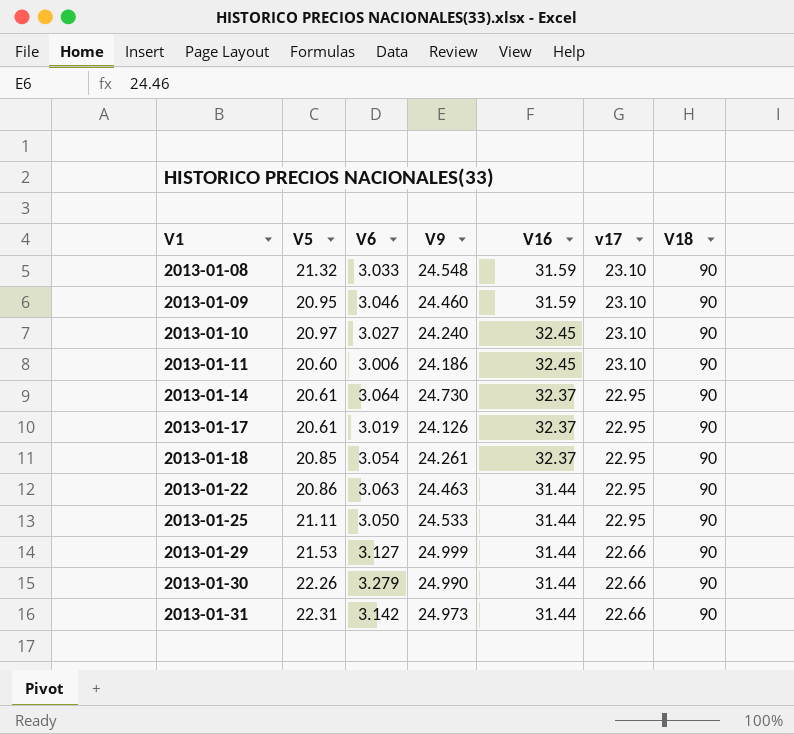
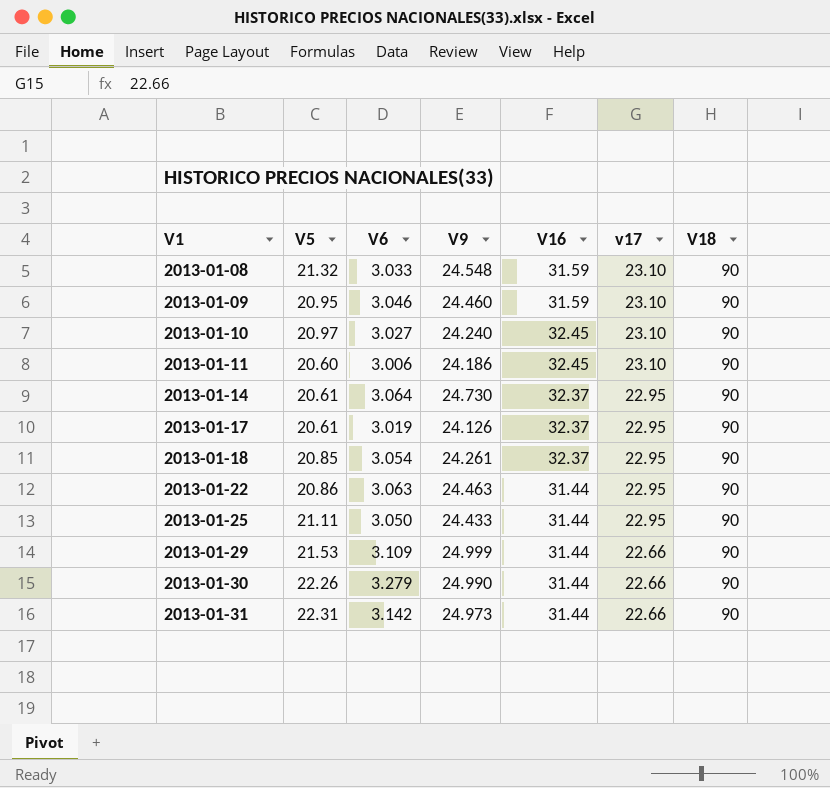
2013-01-25 | V9: 24.533 -> 24.433
2013-01-29 | V6: 3.127 -> 3.109

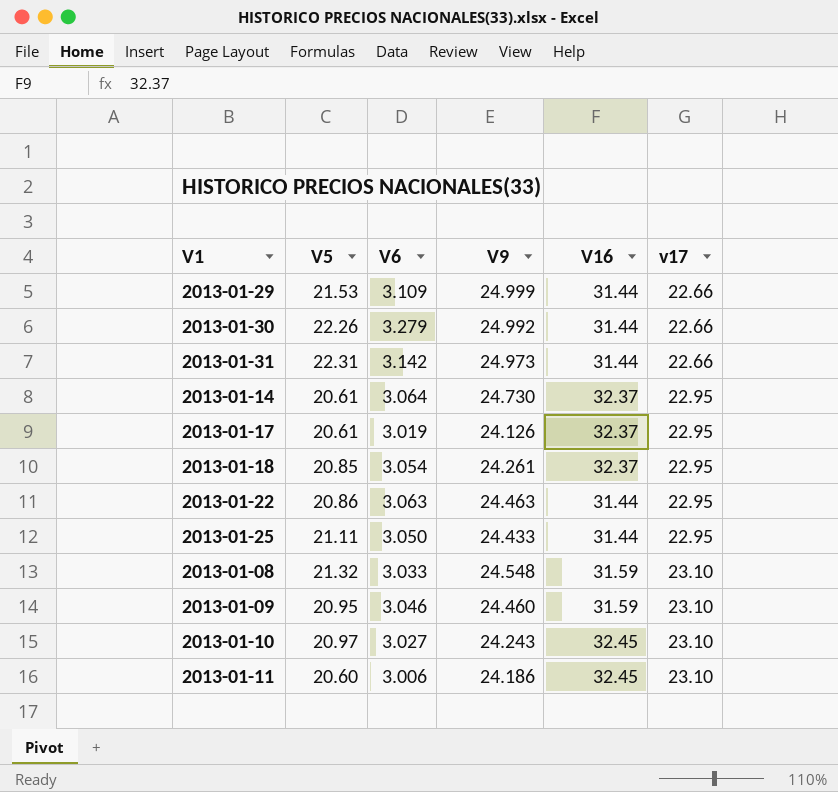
row order: V1 ascending -> v17 ascending
column V18 | position: 7 -> none
2013-01-30 | V9: 24.990 -> 24.992
2013-01-10 | V9: 24.240 -> 24.243

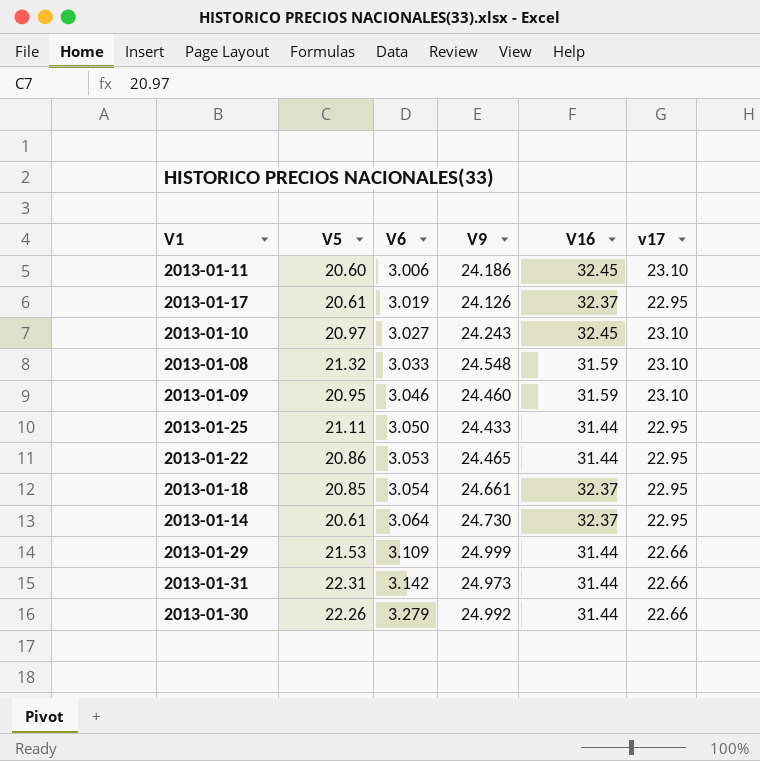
row order: v17 ascending -> V6 ascending
2013-01-22 | V6: 3.063 -> 3.053
2013-01-22 | V9: 24.463 -> 24.465
2013-01-18 | V9: 24.261 -> 24.661

